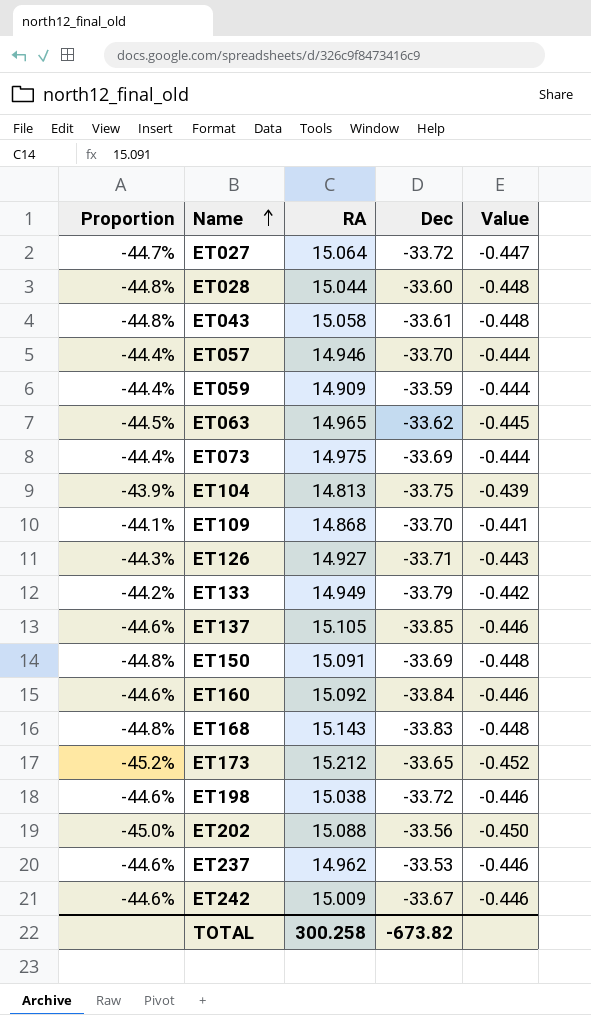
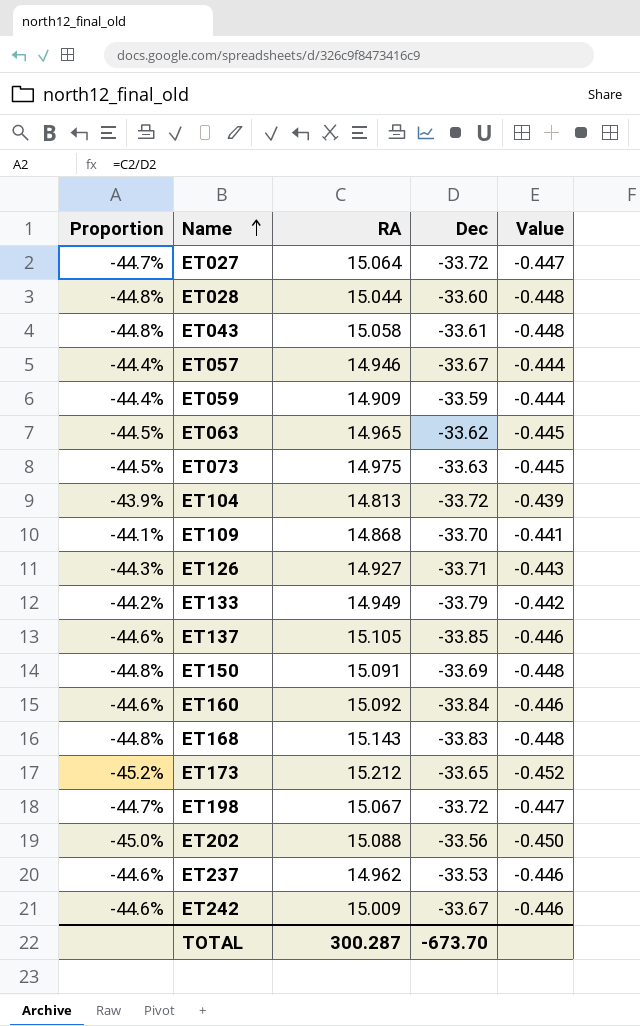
ET057 | Dec: -33.70 -> -33.67
ET073 | Proportion: -44.4% -> -44.5%
ET073 | Dec: -33.69 -> -33.63
ET073 | Value: -0.444 -> -0.445
ET104 | Dec: -33.75 -> -33.72
ET198 | Proportion: -44.6% -> -44.7%
ET198 | RA: 15.038 -> 15.067
ET198 | Value: -0.446 -> -0.447
TOTAL | RA: 300.258 -> 300.287
TOTAL | Dec: -673.82 -> -673.70

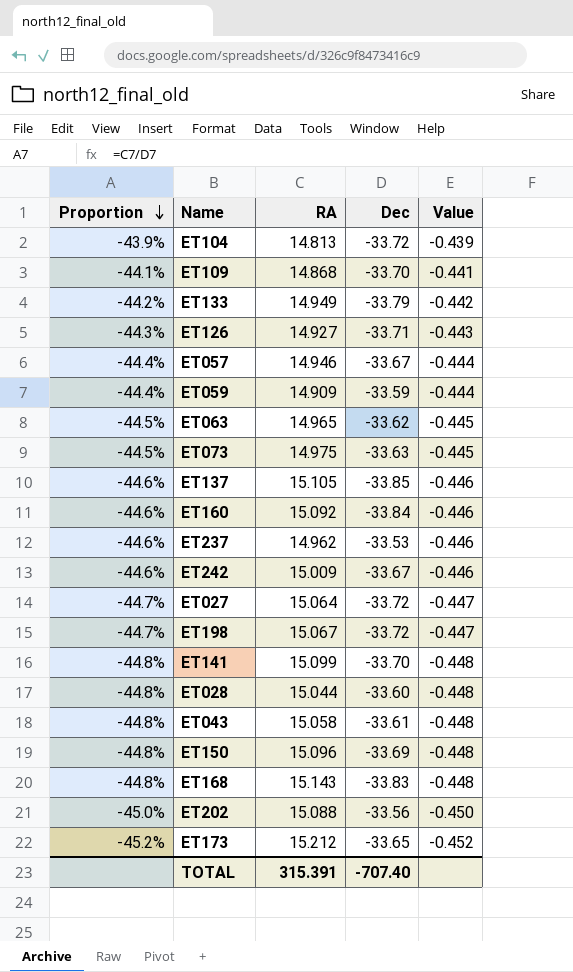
row order: Name ascending -> Proportion descending
row ET141: none -> -44.8% | 15.099 | -33.70 | -0.448
ET150 | RA: 15.091 -> 15.096
TOTAL | RA: 300.287 -> 315.391
TOTAL | Dec: -673.70 -> -707.40

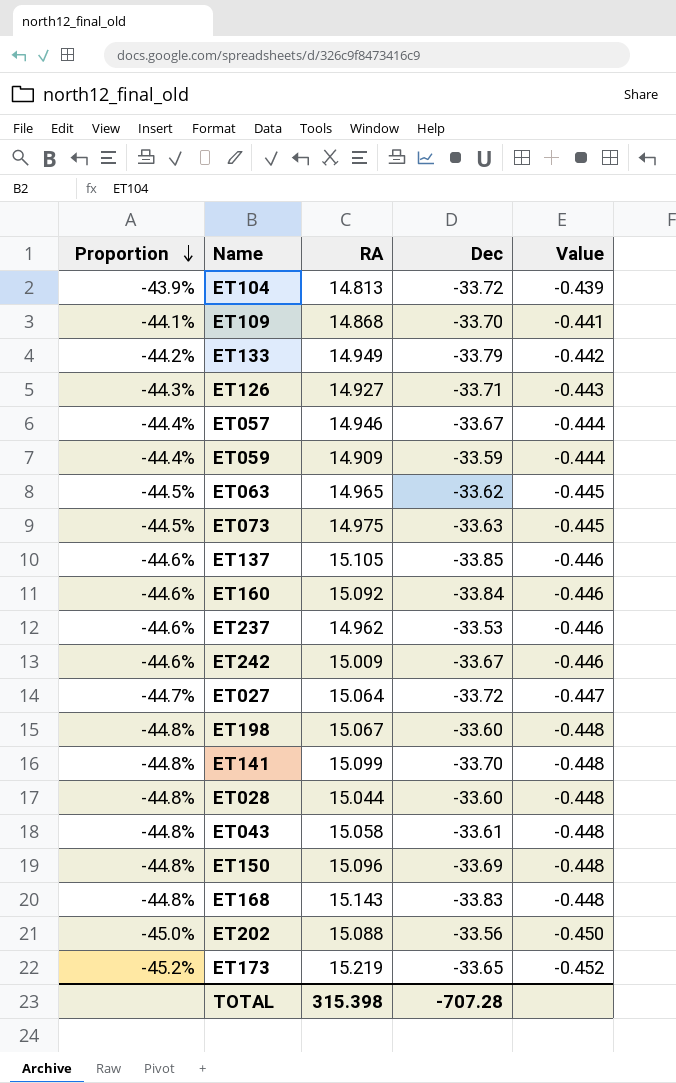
ET198 | Proportion: -44.7% -> -44.8%
ET198 | Dec: -33.72 -> -33.60
ET198 | Value: -0.447 -> -0.448
ET173 | RA: 15.212 -> 15.219
TOTAL | RA: 315.391 -> 315.398
TOTAL | Dec: -707.40 -> -707.28

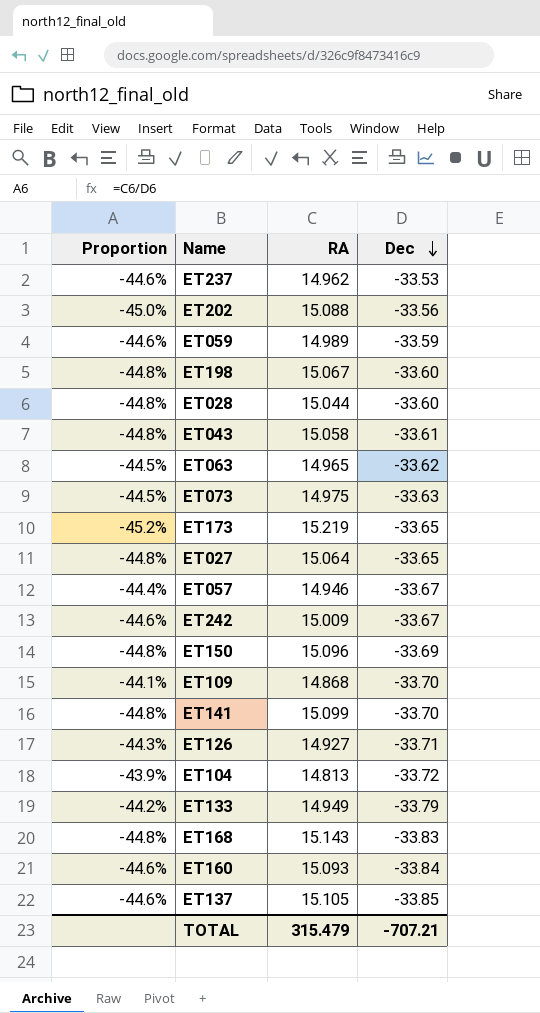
row order: Proportion descending -> Dec descending
column Value | formula: [RA] / [Dec] -> none
ET059 | Proportion: -44.4% -> -44.6%
ET059 | RA: 14.909 -> 14.989
ET027 | Proportion: -44.7% -> -44.8%
ET027 | Dec: -33.72 -> -33.65
ET160 | RA: 15.092 -> 15.093
TOTAL | RA: 315.398 -> 315.479
TOTAL | Dec: -707.28 -> -707.21

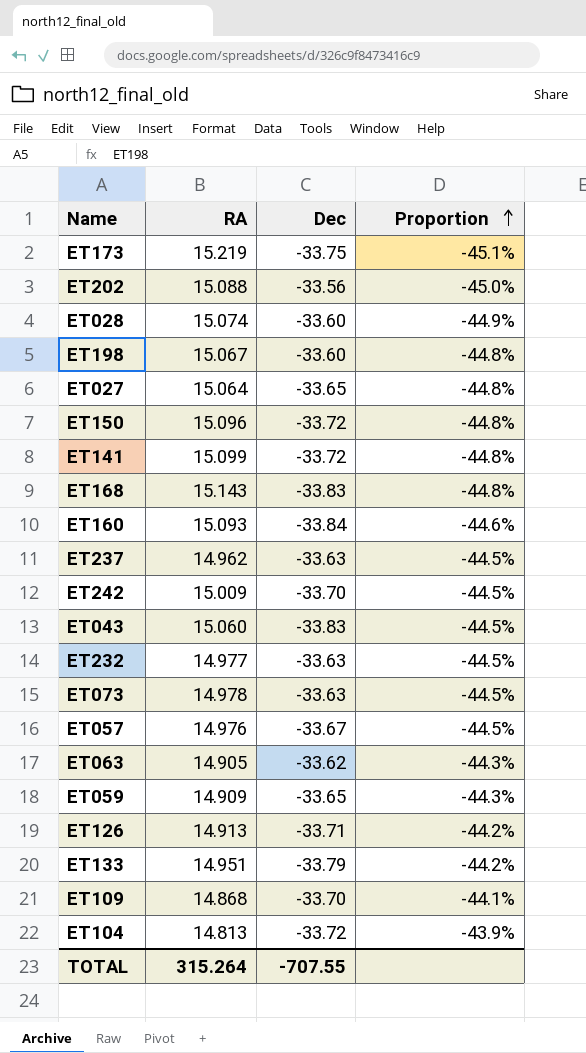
row order: Dec descending -> Proportion ascending
column Proportion | position: 1 -> 4
row ET137: -44.6% | 15.105 | -33.85 -> none
ET173 | Dec: -33.65 -> -33.75
ET173 | Proportion: -45.2% -> -45.1%
ET028 | RA: 15.044 -> 15.074
ET028 | Proportion: -44.8% -> -44.9%
ET150 | Dec: -33.69 -> -33.72
ET141 | Dec: -33.70 -> -33.72
ET237 | Dec: -33.53 -> -33.63
ET237 | Proportion: -44.6% -> -44.5%
ET242 | Dec: -33.67 -> -33.70
ET242 | Proportion: -44.6% -> -44.5%
ET043 | RA: 15.058 -> 15.060
ET043 | Dec: -33.61 -> -33.83
ET043 | Proportion: -44.8% -> -44.5%
row ET232: none -> 14.977 | -33.63 | -44.5%
ET073 | RA: 14.975 -> 14.978
ET057 | RA: 14.946 -> 14.976
ET057 | Proportion: -44.4% -> -44.5%
ET063 | RA: 14.965 -> 14.905
ET063 | Proportion: -44.5% -> -44.3%
ET059 | RA: 14.989 -> 14.909
ET059 | Dec: -33.59 -> -33.65
ET059 | Proportion: -44.6% -> -44.3%
ET126 | RA: 14.927 -> 14.913
ET126 | Proportion: -44.3% -> -44.2%
ET133 | RA: 14.949 -> 14.951
TOTAL | RA: 315.479 -> 315.264
TOTAL | Dec: -707.21 -> -707.55

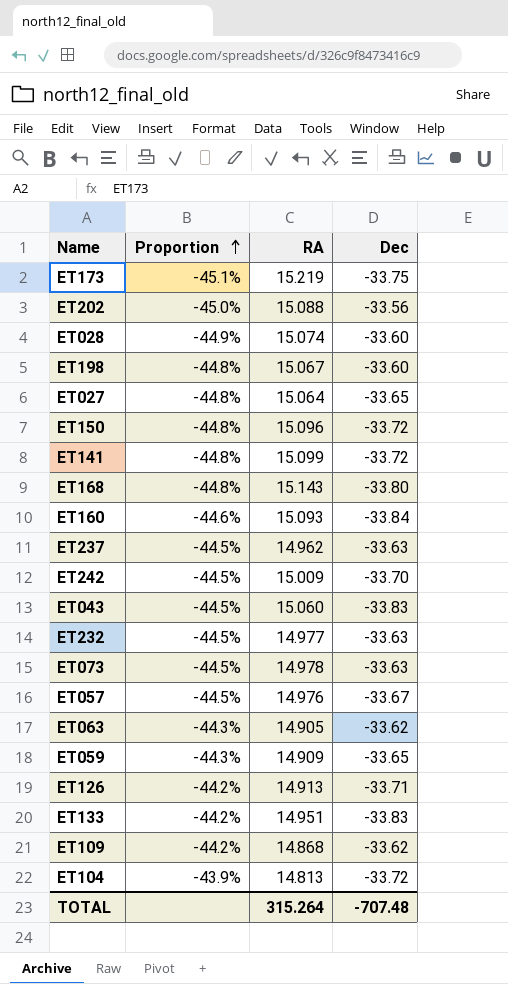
column Proportion | position: 4 -> 2
ET168 | Dec: -33.83 -> -33.80
ET133 | Dec: -33.79 -> -33.83
ET109 | Proportion: -44.1% -> -44.2%
ET109 | Dec: -33.70 -> -33.62
TOTAL | Dec: -707.55 -> -707.48

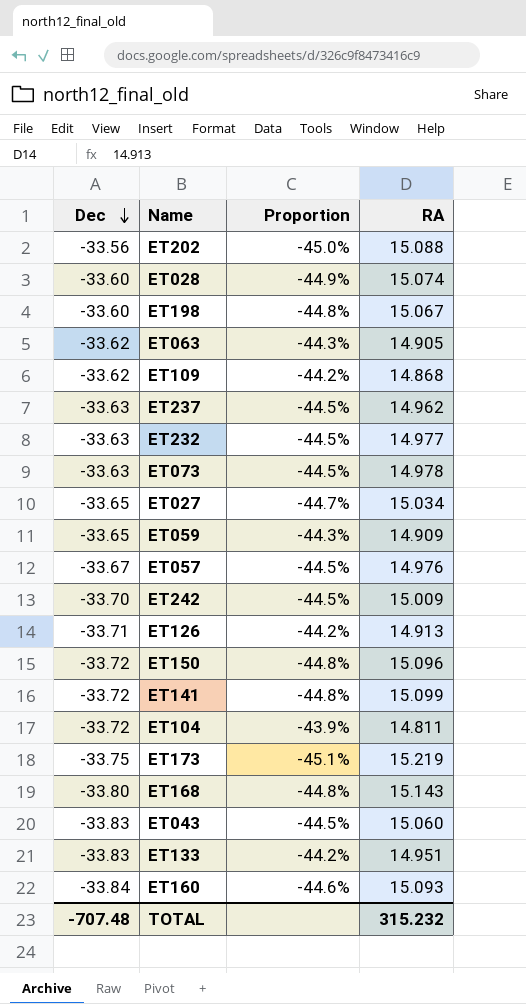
row order: Proportion ascending -> Dec descending
column Dec | position: 4 -> 1
ET027 | Proportion: -44.8% -> -44.7%
ET027 | RA: 15.064 -> 15.034
ET104 | RA: 14.813 -> 14.811
TOTAL | RA: 315.264 -> 315.232

